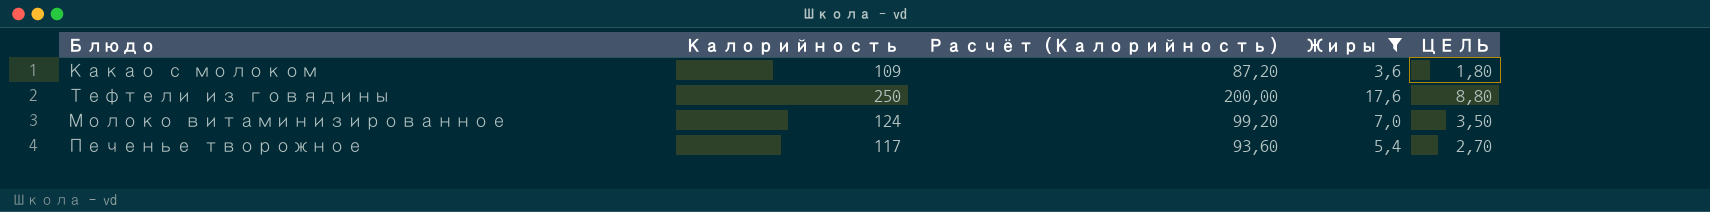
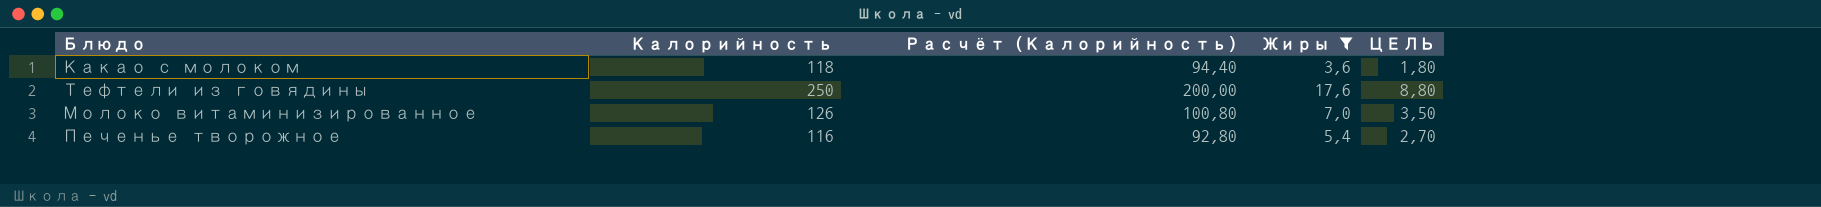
Какао с молоком | Калорийность: 109 -> 118
Какао с молоком | Расчёт (Калорийность): 87,20 -> 94,40
Молоко витаминизированное | Калорийность: 124 -> 126
Молоко витаминизированное | Расчёт (Калорийность): 99,20 -> 100,80
Печенье творожное | Калорийность: 117 -> 116
Печенье творожное | Расчёт (Калорийность): 93,60 -> 92,80

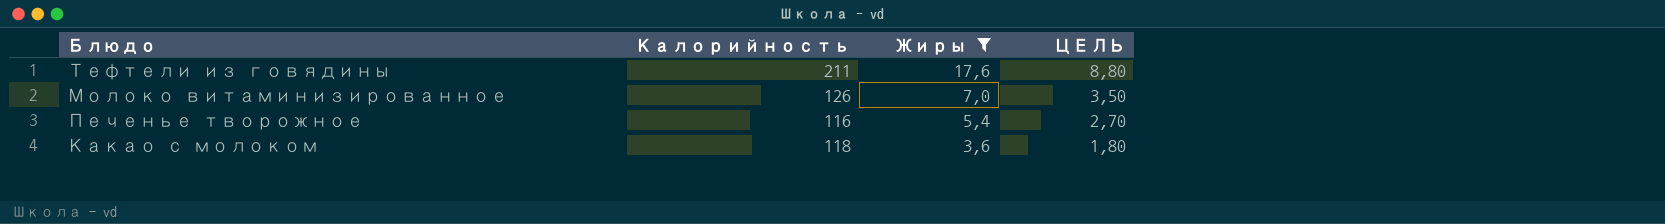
row order: none -> Жиры descending
column Расчёт (Калорийность) | formula: [Калорийность] * 0,8 -> none
Тефтели из говядины | Калорийность: 250 -> 211

